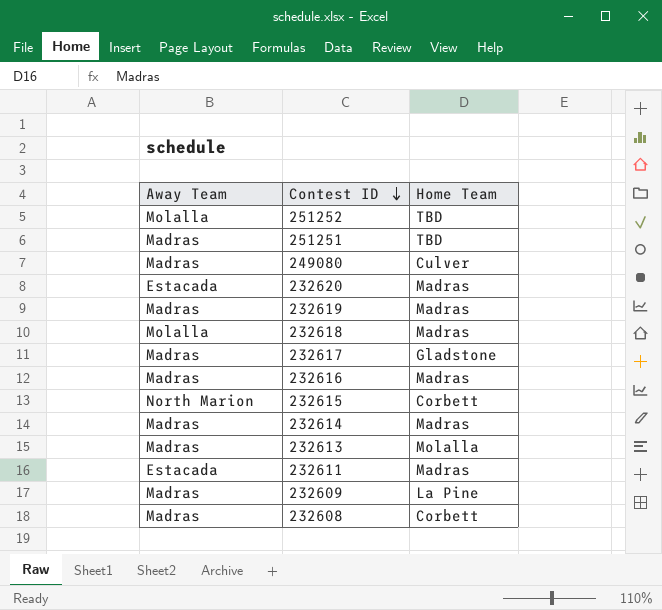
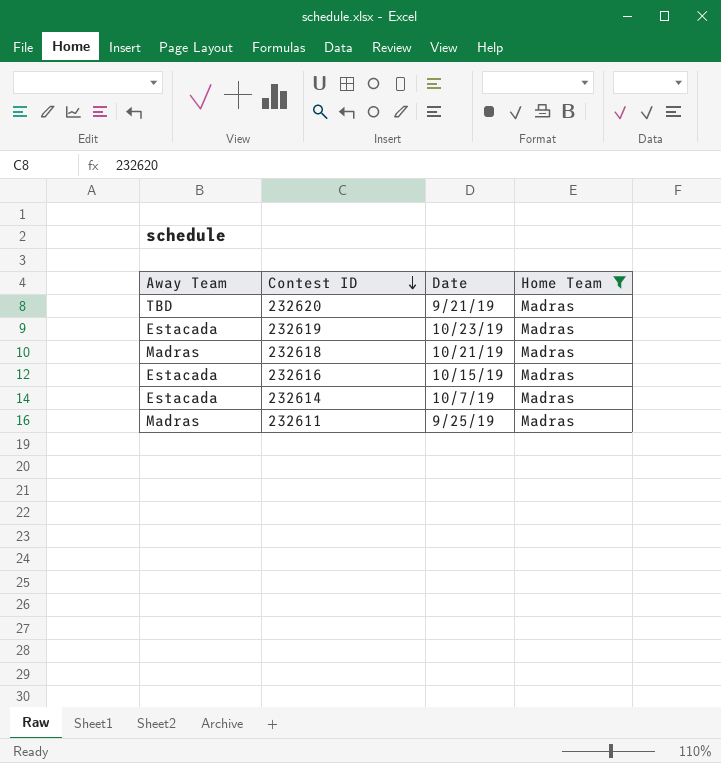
filter: none -> Home Team = Madras
column Date | position: none -> 3
232620 | Away Team: Estacada -> TBD
232619 | Away Team: Madras -> Estacada
232618 | Away Team: Molalla -> Madras
232616 | Away Team: Madras -> Estacada
232614 | Away Team: Madras -> Estacada
232611 | Away Team: Estacada -> Madras

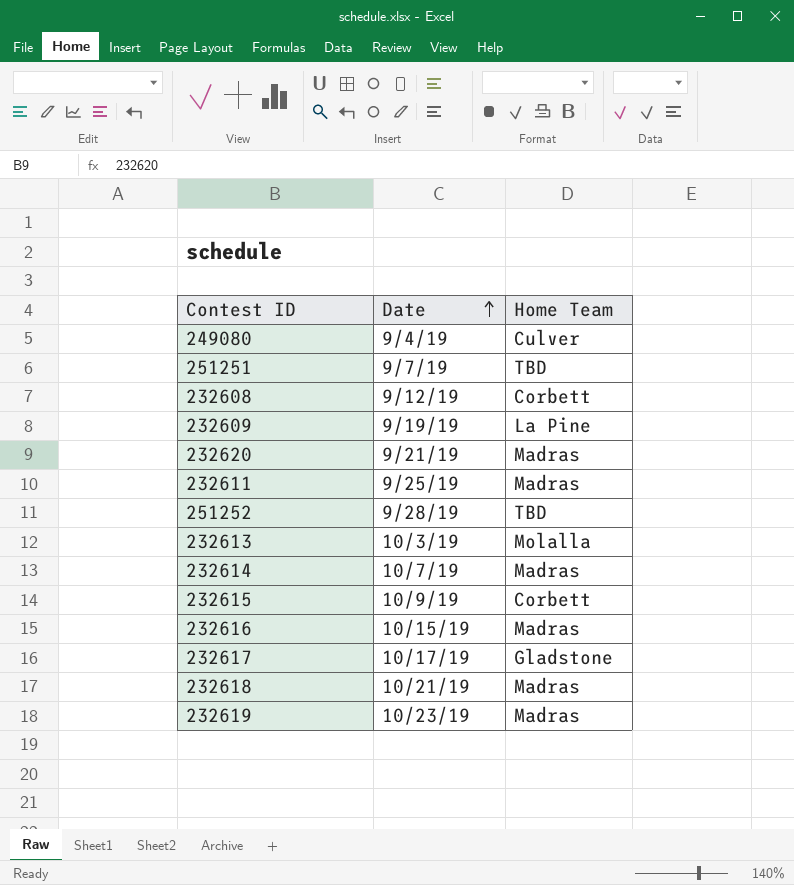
filter: Home Team = Madras -> none
row order: Contest ID descending -> Date ascending
column Away Team | position: 1 -> none

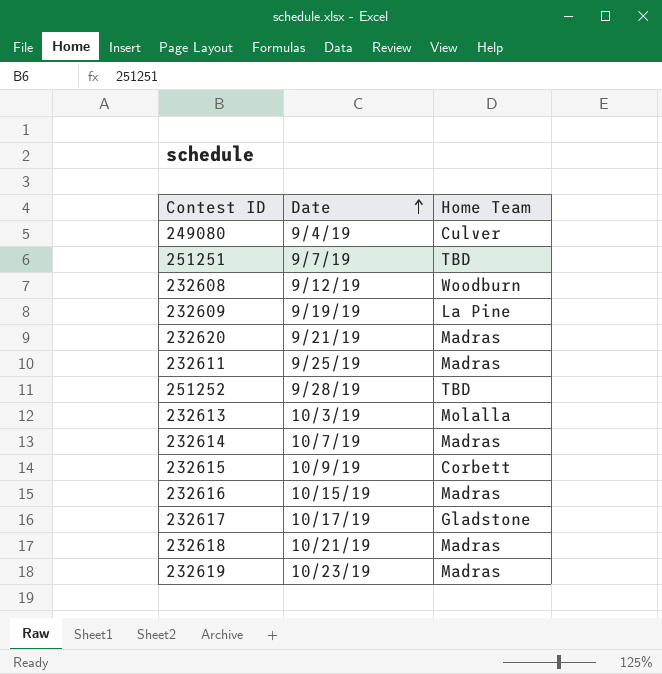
232608 | Home Team: Corbett -> Woodburn

